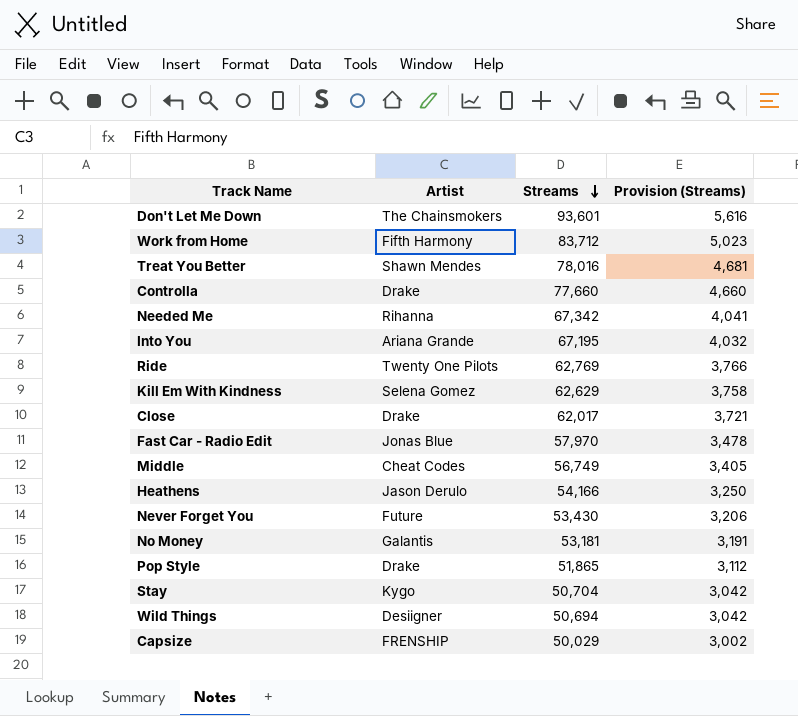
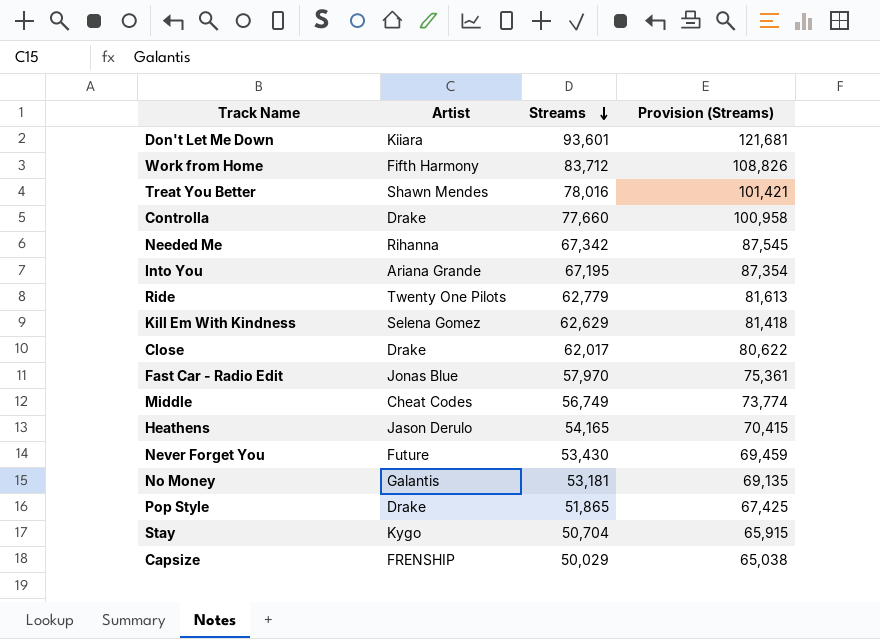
column Provision (Streams) | formula: [Streams] * 0.06 -> [Streams] * 1.3
row Wild Things: Desiigner | 50,694 | 3,042 -> none
Don't Let Me Down | Artist: The Chainsmokers -> Kiiara
Ride | Streams: 62,769 -> 62,779
Heathens | Streams: 54,166 -> 54,165

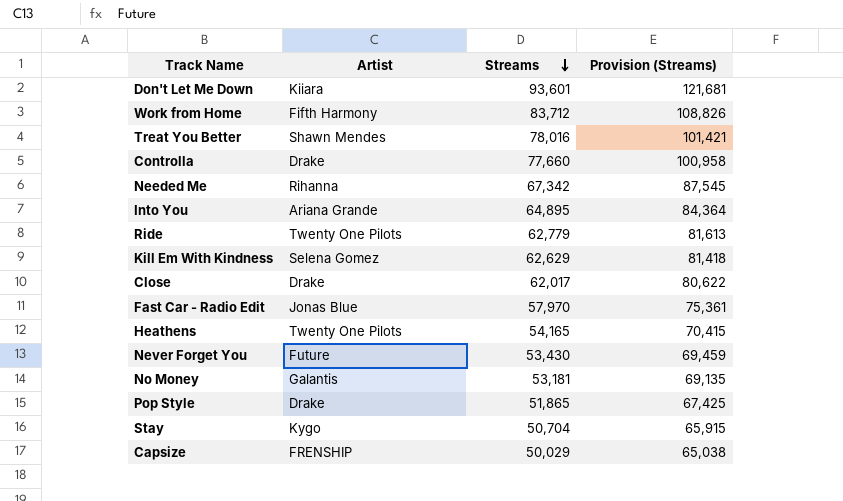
row Middle: Cheat Codes | 56,749 | 73,774 -> none
Into You | Streams: 67,195 -> 64,895
Into You | Provision (Streams): 87,354 -> 84,364
Heathens | Artist: Jason Derulo -> Twenty One Pilots

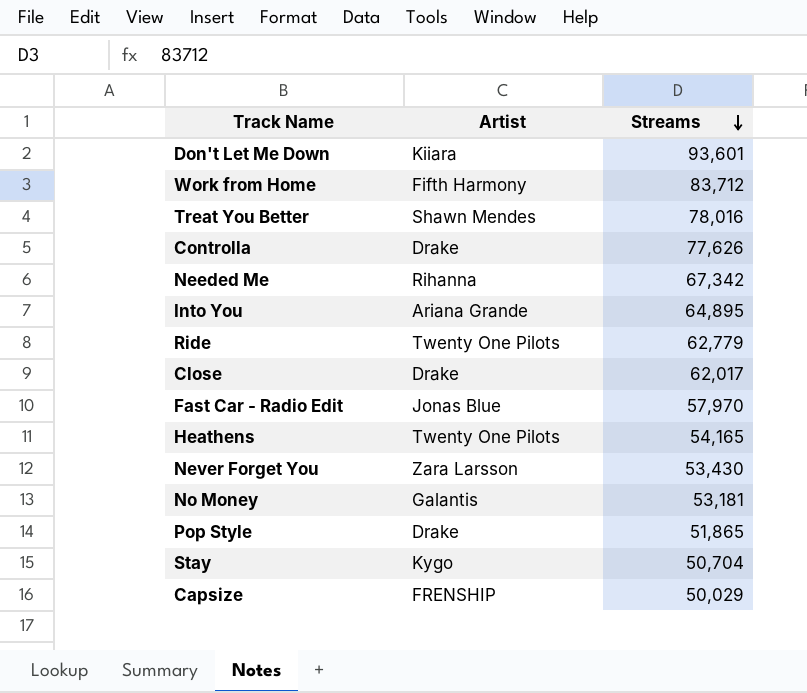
column Provision (Streams) | formula: [Streams] * 1.3 -> none
row Kill Em With Kindness: Selena Gomez | 62,629 | 81,418 -> none
Controlla | Streams: 77,660 -> 77,626
Never Forget You | Artist: Future -> Zara Larsson

